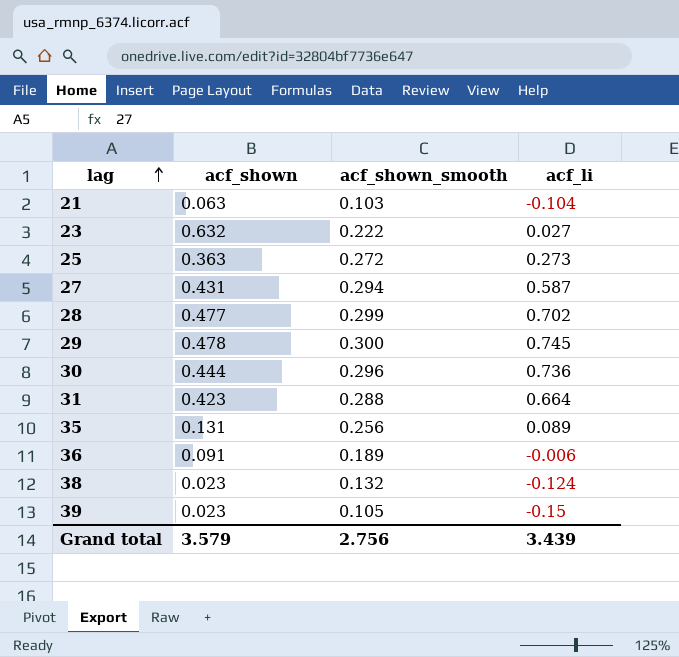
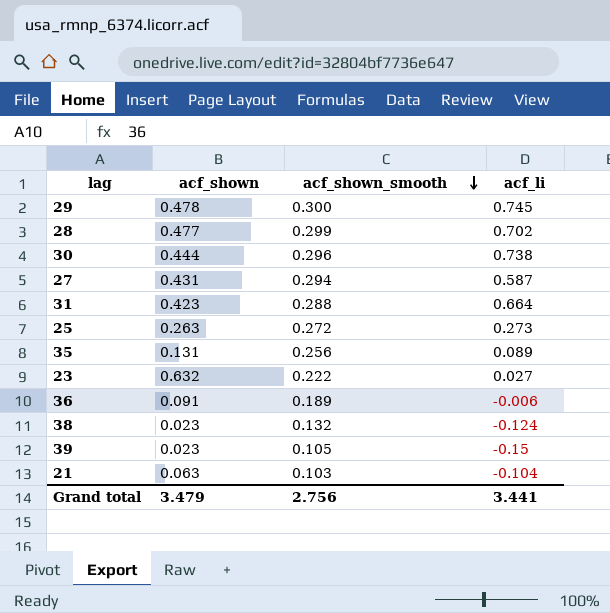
row order: lag ascending -> acf_shown_smooth descending
30 | acf_li: 0.736 -> 0.738
25 | acf_shown: 0.363 -> 0.263
Grand total | acf_shown: 3.579 -> 3.479
Grand total | acf_li: 3.439 -> 3.441

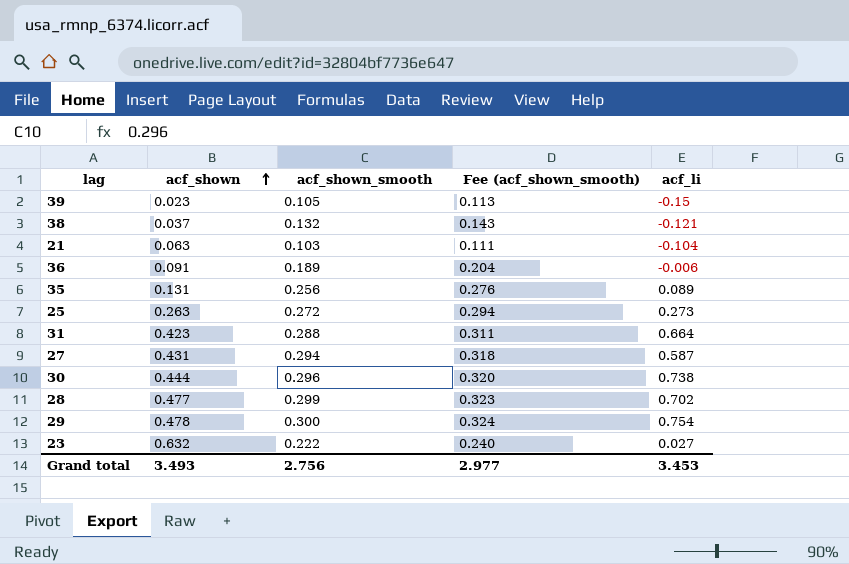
row order: acf_shown_smooth descending -> acf_shown ascending
column Fee (acf_shown_smooth) | formula: none -> [acf_shown_smooth] * 1.08
38 | acf_shown: 0.023 -> 0.037
38 | acf_li: -0.124 -> -0.121
29 | acf_li: 0.745 -> 0.754
Grand total | acf_shown: 3.479 -> 3.493
Grand total | acf_li: 3.441 -> 3.453

